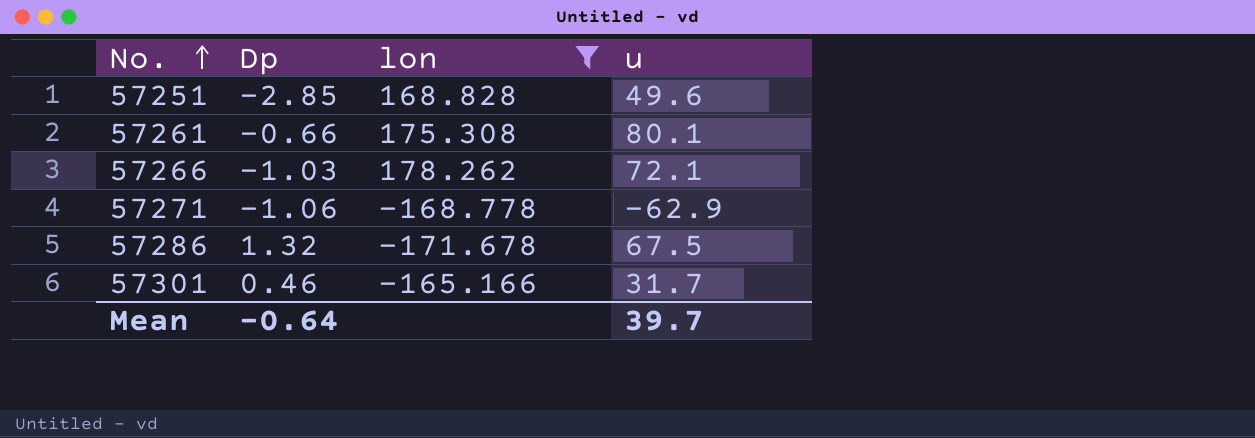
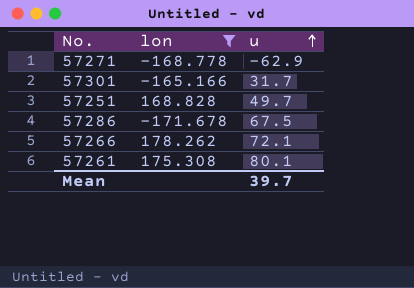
row order: No. ascending -> u ascending
column Dp | position: 2 -> none
57251 | u: 49.6 -> 49.7

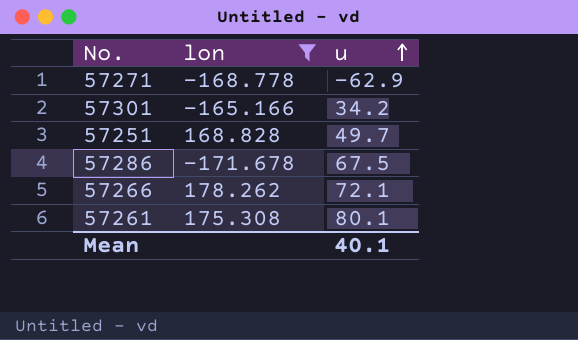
57301 | u: 31.7 -> 34.2
Mean | u: 39.7 -> 40.1

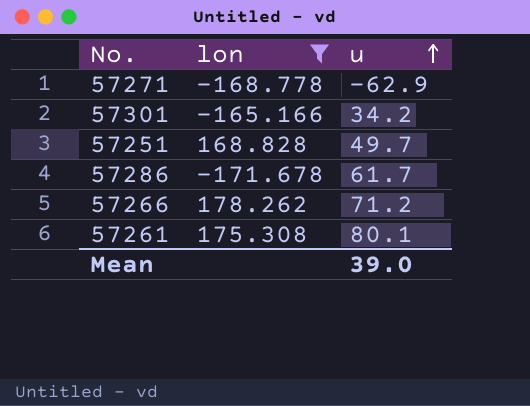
57286 | u: 67.5 -> 61.7
57266 | u: 72.1 -> 71.2
Mean | u: 40.1 -> 39.0

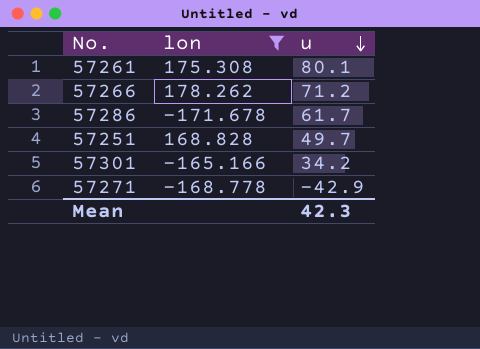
row order: u ascending -> u descending
57271 | u: -62.9 -> -42.9
Mean | u: 39.0 -> 42.3

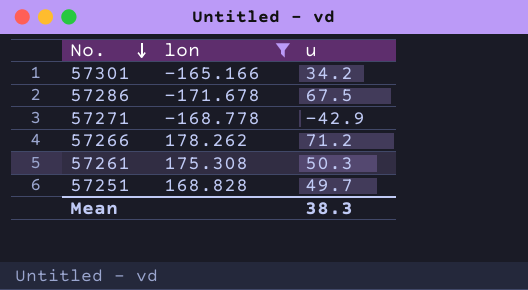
row order: u descending -> No. descending
57286 | u: 61.7 -> 67.5
57261 | u: 80.1 -> 50.3
Mean | u: 42.3 -> 38.3

